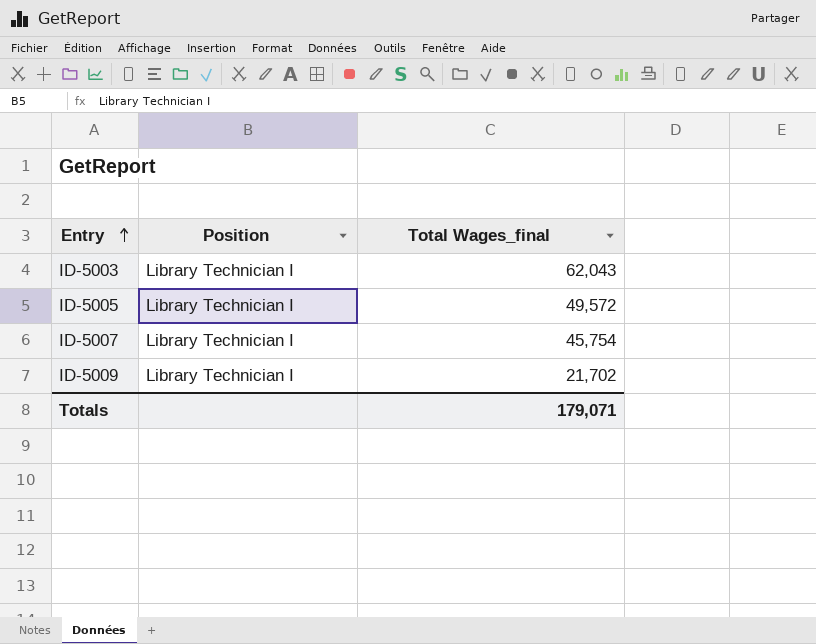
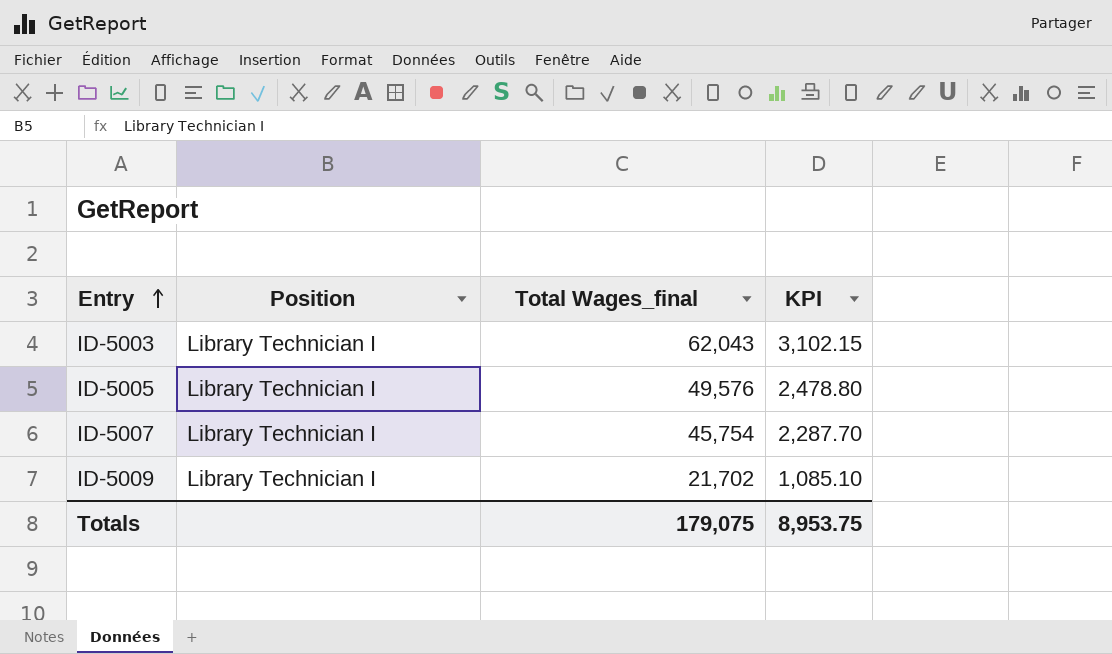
column KPI | formula: none -> [Total Wages_final] * 0.05
ID-5005 | Total Wages_final: 49,572 -> 49,576
Totals | Total Wages_final: 179,071 -> 179,075

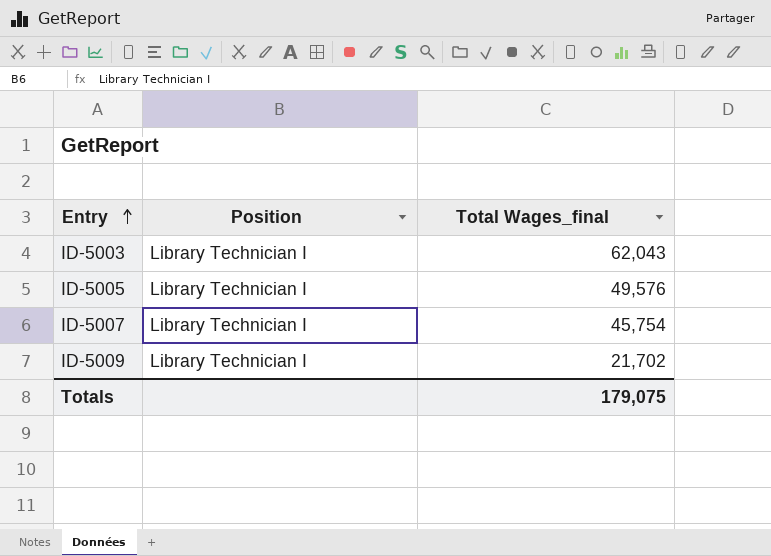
column KPI | formula: [Total Wages_final] * 0.05 -> none

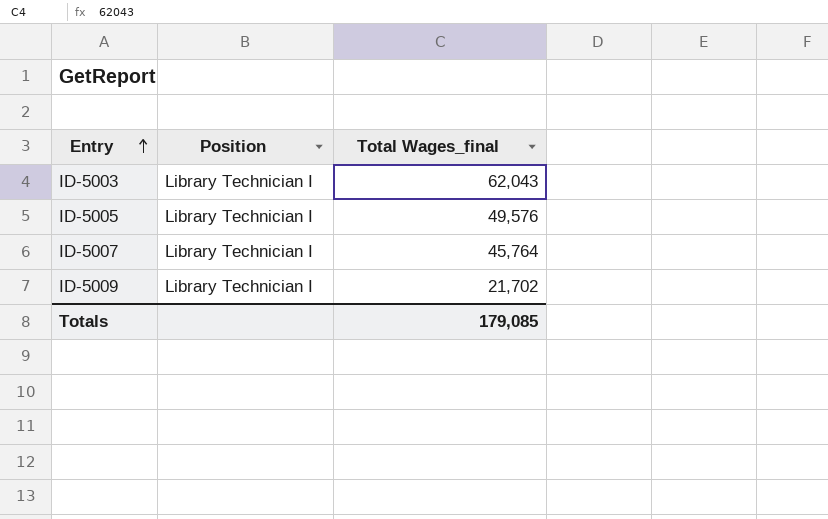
ID-5007 | Total Wages_final: 45,754 -> 45,764
Totals | Total Wages_final: 179,075 -> 179,085

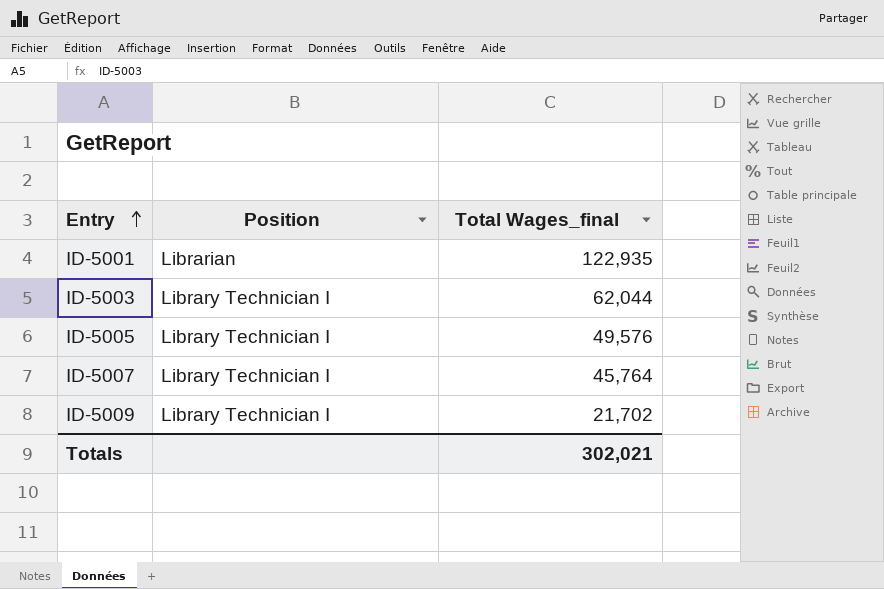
row ID-5001: none -> Librarian | 122,935
ID-5003 | Total Wages_final: 62,043 -> 62,044
Totals | Total Wages_final: 179,085 -> 302,021

